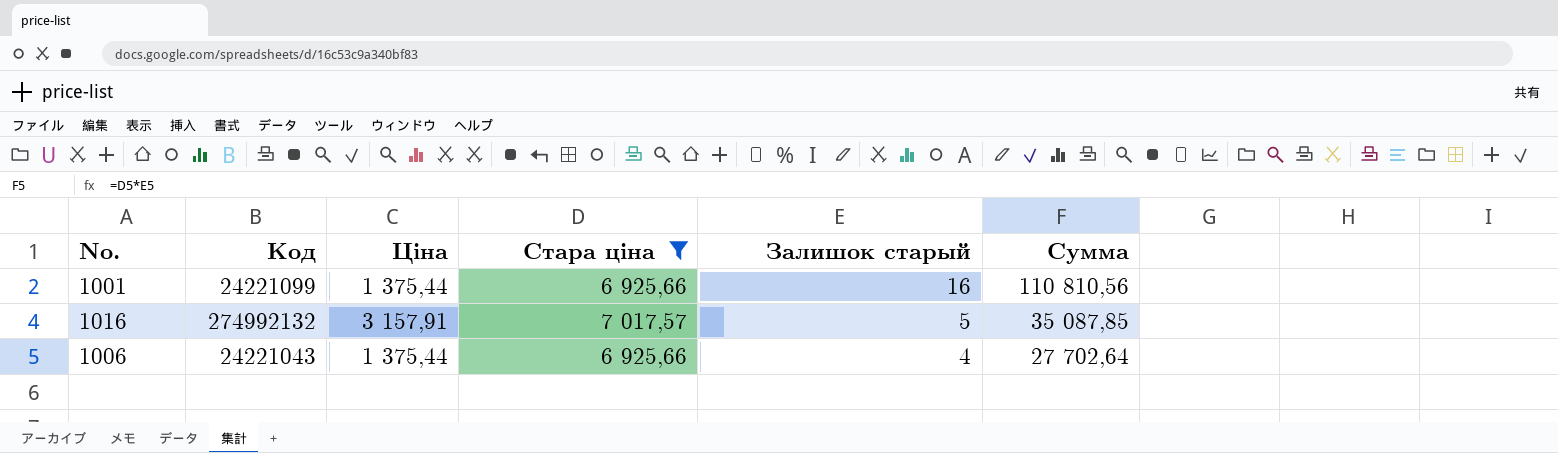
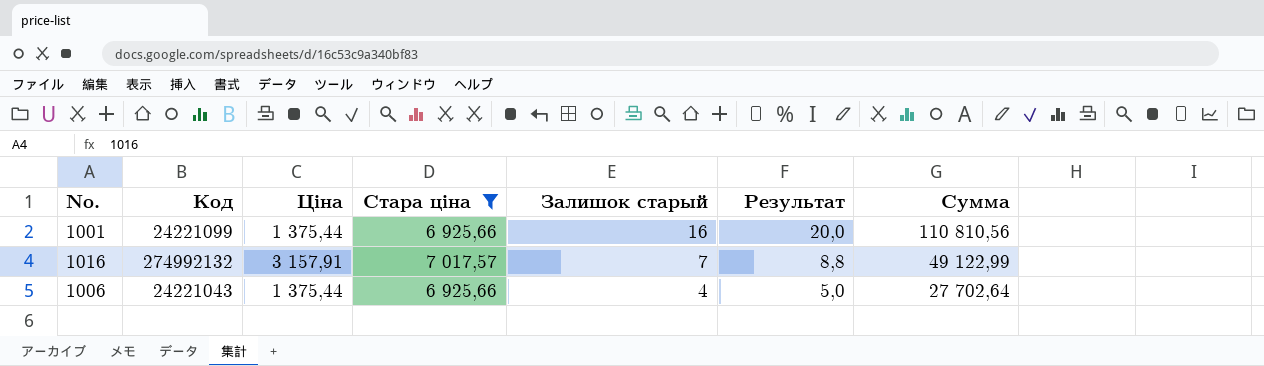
column Результат | formula: none -> [Залишок старый] * 1,25
1016 | Залишок старый: 5 -> 7
1016 | Сумма: 35 087,85 -> 49 122,99

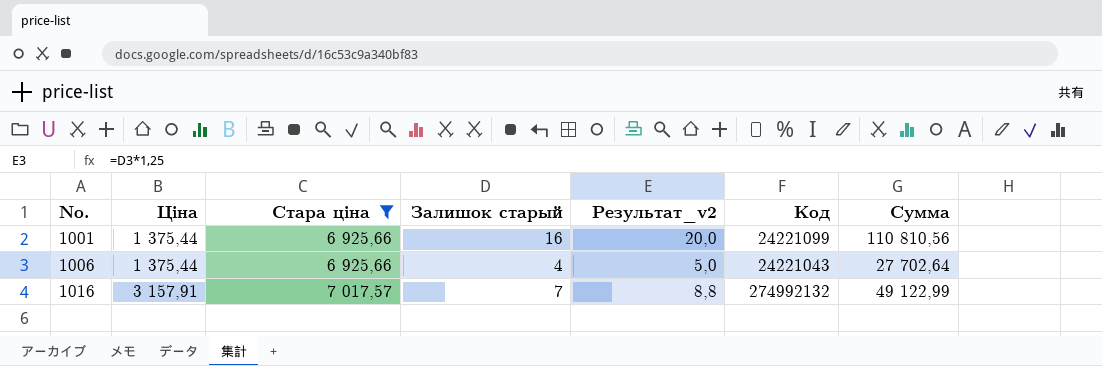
row order: Залишок старый descending -> No. ascending
column name: Результат -> Результат_v2
column Код | position: 2 -> 6

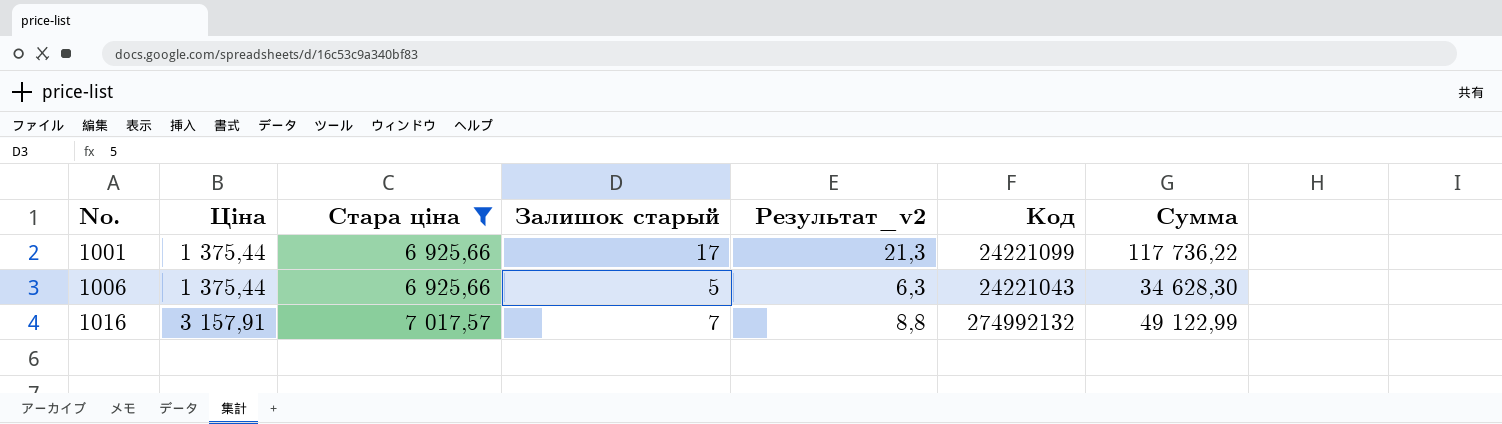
1001 | Залишок старый: 16 -> 17
1001 | Результат_v2: 20,0 -> 21,3
1001 | Сумма: 110 810,56 -> 117 736,22
1006 | Залишок старый: 4 -> 5
1006 | Результат_v2: 5,0 -> 6,3
1006 | Сумма: 27 702,64 -> 34 628,30

